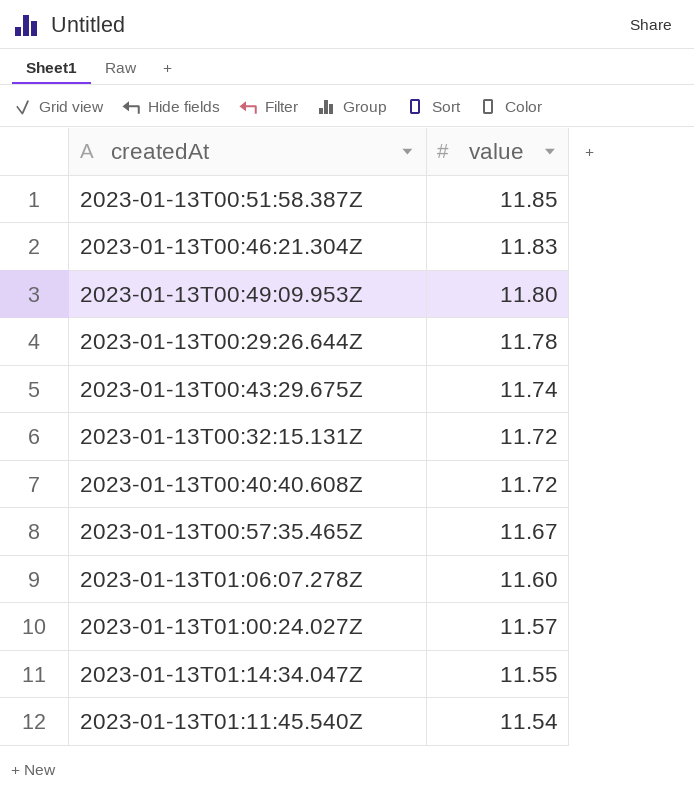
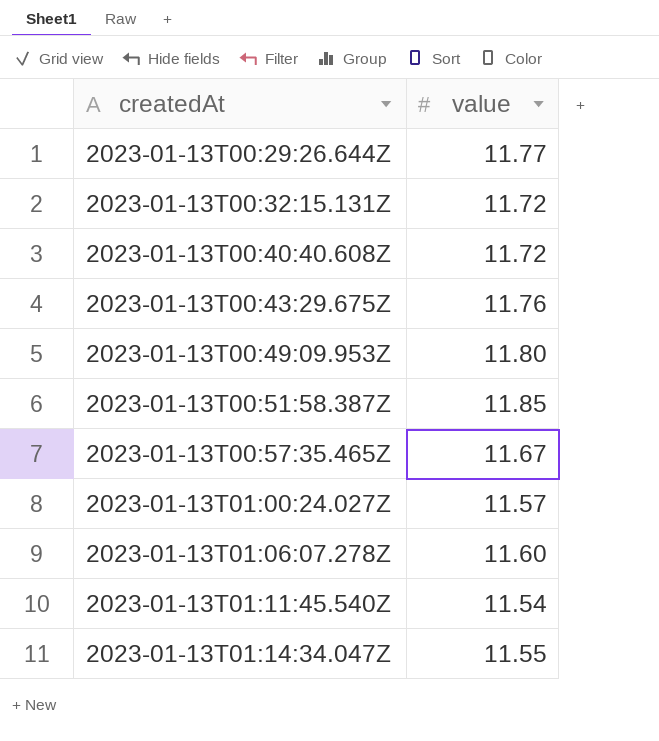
row order: value descending -> createdAt ascending
row 2023-01-13T00:46:21.304Z: 11.83 -> none
2023-01-13T00:29:26.644Z | value: 11.78 -> 11.77
2023-01-13T00:43:29.675Z | value: 11.74 -> 11.76

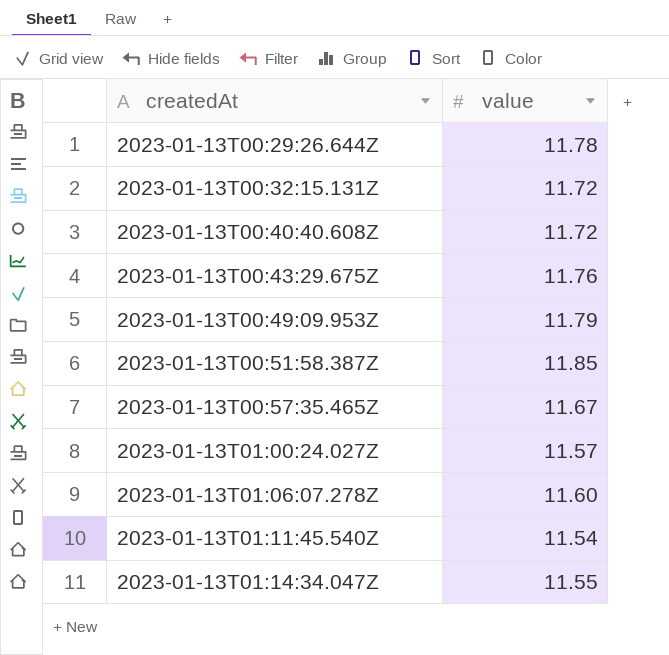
2023-01-13T00:29:26.644Z | value: 11.77 -> 11.78
2023-01-13T00:49:09.953Z | value: 11.80 -> 11.79

